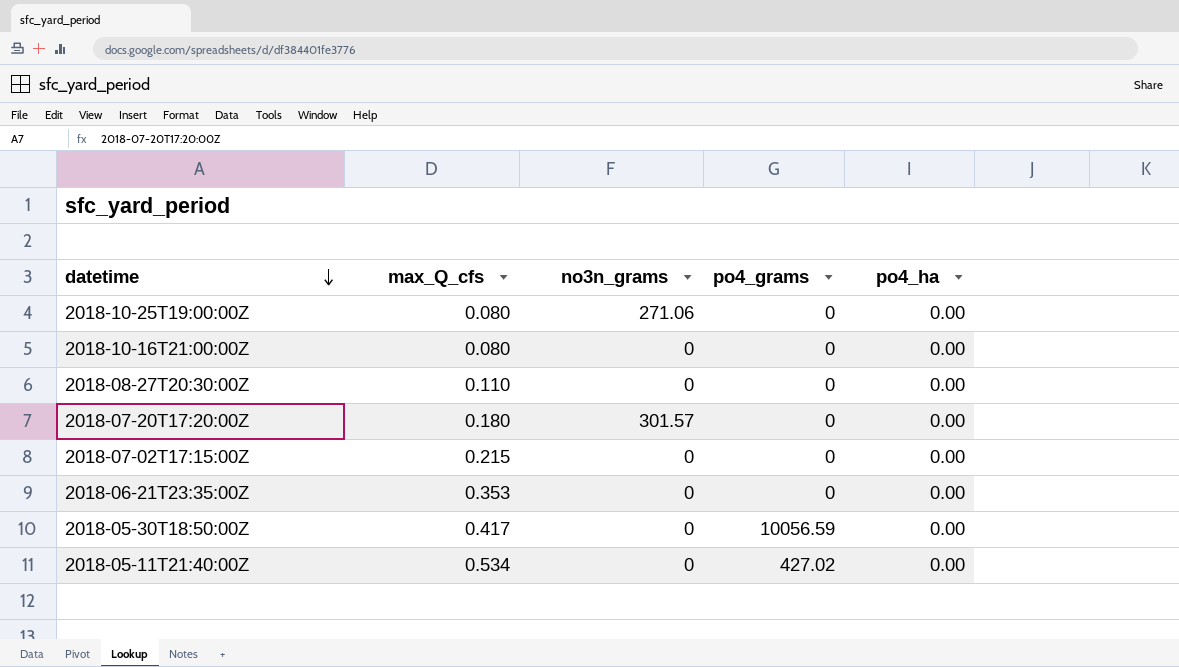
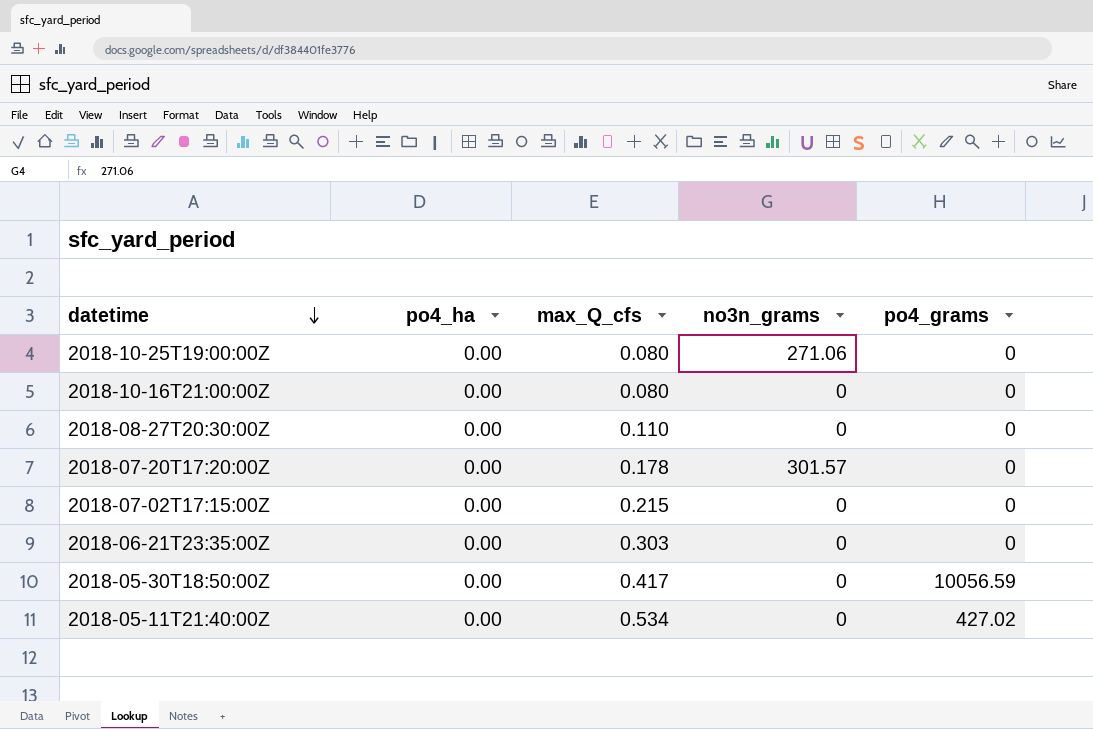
column po4_ha | position: 5 -> 2
2018-07-20T17:20:00Z | max_Q_cfs: 0.180 -> 0.178
2018-06-21T23:35:00Z | max_Q_cfs: 0.353 -> 0.303

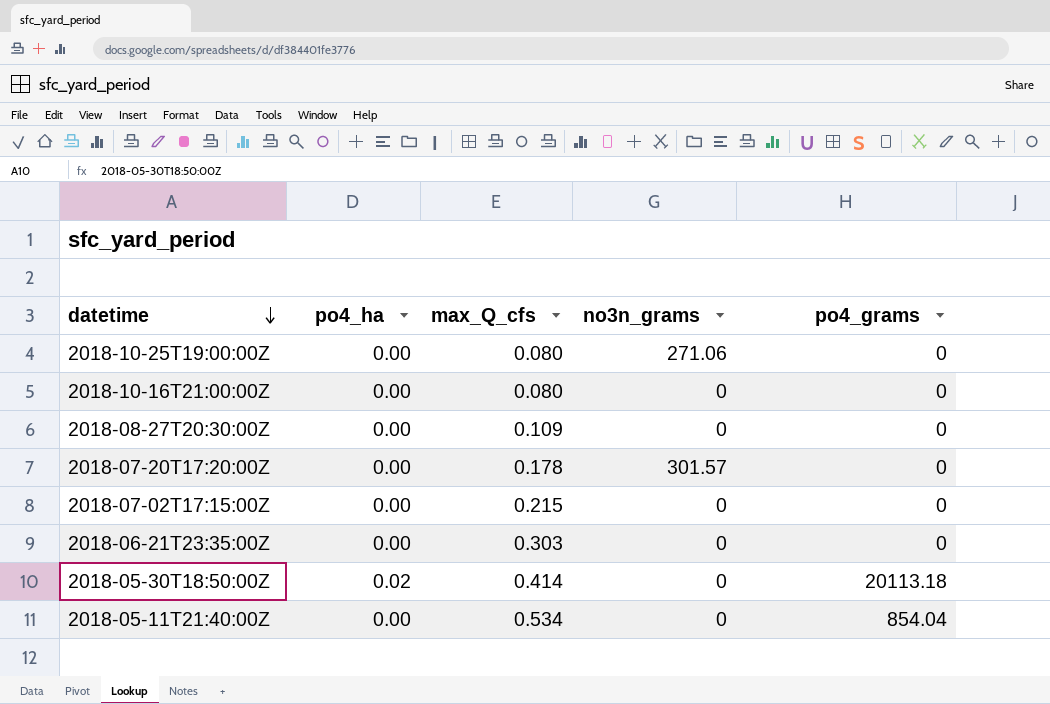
2018-08-27T20:30:00Z | max_Q_cfs: 0.110 -> 0.109
2018-05-30T18:50:00Z | po4_ha: 0.00 -> 0.02
2018-05-30T18:50:00Z | max_Q_cfs: 0.417 -> 0.414
2018-05-30T18:50:00Z | po4_grams: 10056.59 -> 20113.18
2018-05-11T21:40:00Z | po4_grams: 427.02 -> 854.04

